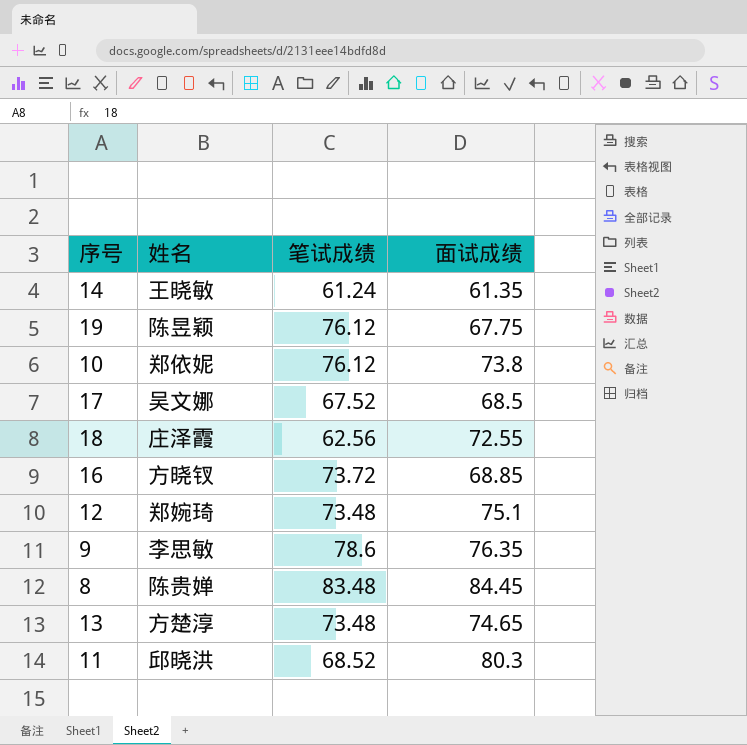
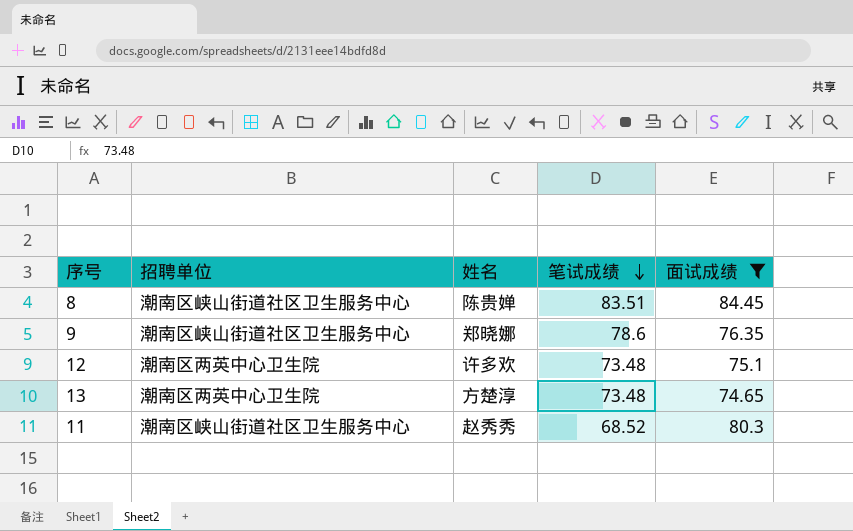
filter: none -> 面试成绩 >= 74.65
row order: none -> 笔试成绩 descending
column 招聘单位 | position: none -> 2
8 | 笔试成绩: 83.48 -> 83.51
9 | 姓名: 李思敏 -> 郑晓娜
12 | 姓名: 郑婉琦 -> 许多欢
11 | 姓名: 邱晓洪 -> 赵秀秀

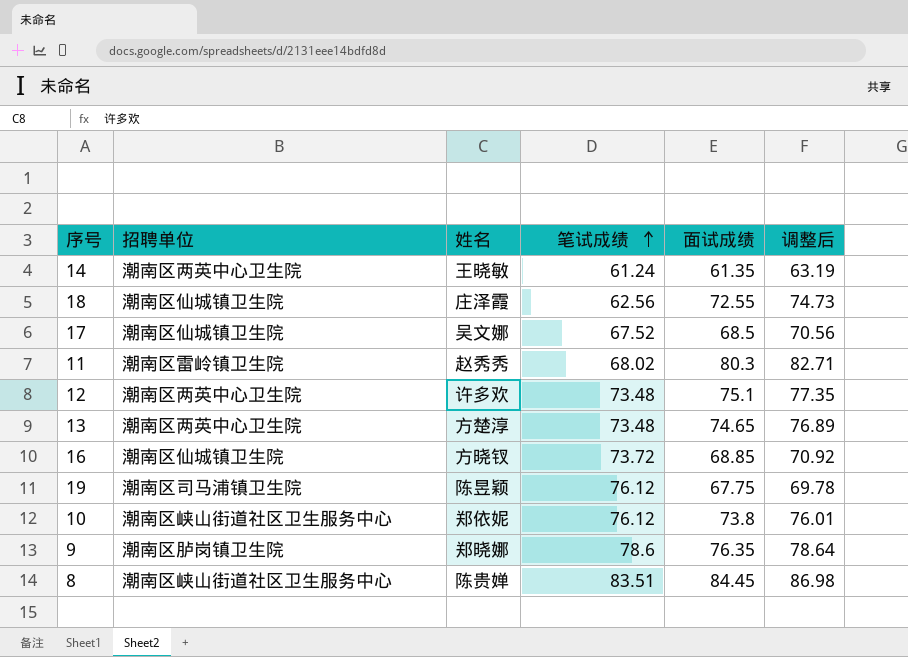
filter: 面试成绩 >= 74.65 -> none
row order: 笔试成绩 descending -> 笔试成绩 ascending
column 调整后 | formula: none -> [面试成绩] * 1.03
11 | 招聘单位: 潮南区峡山街道社区卫生服务中心 -> 潮南区雷岭镇卫生院
11 | 笔试成绩: 68.52 -> 68.02
9 | 招聘单位: 潮南区峡山街道社区卫生服务中心 -> 潮南区胪岗镇卫生院

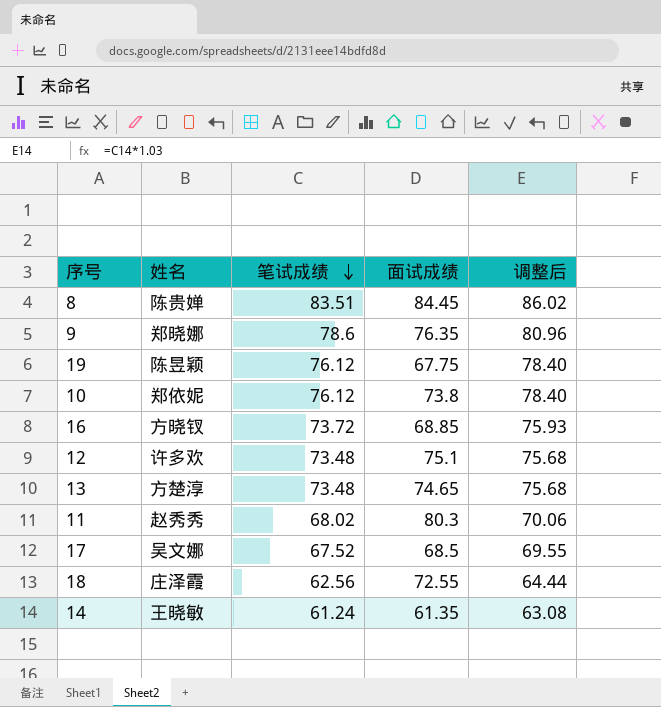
row order: 笔试成绩 ascending -> 笔试成绩 descending
column 招聘单位 | position: 2 -> none
column 调整后 | formula: [面试成绩] * 1.03 -> [笔试成绩] * 1.03

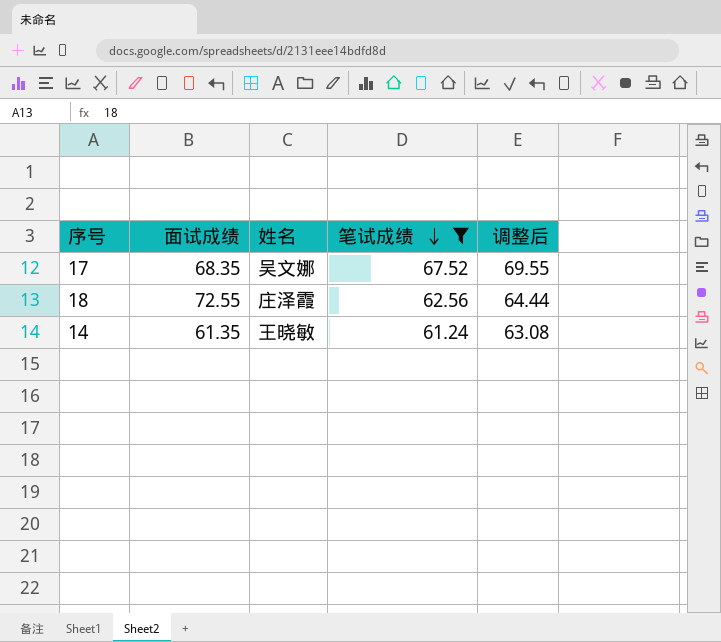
filter: none -> 笔试成绩 <= 67.52
column 面试成绩 | position: 4 -> 2
17 | 面试成绩: 68.5 -> 68.35

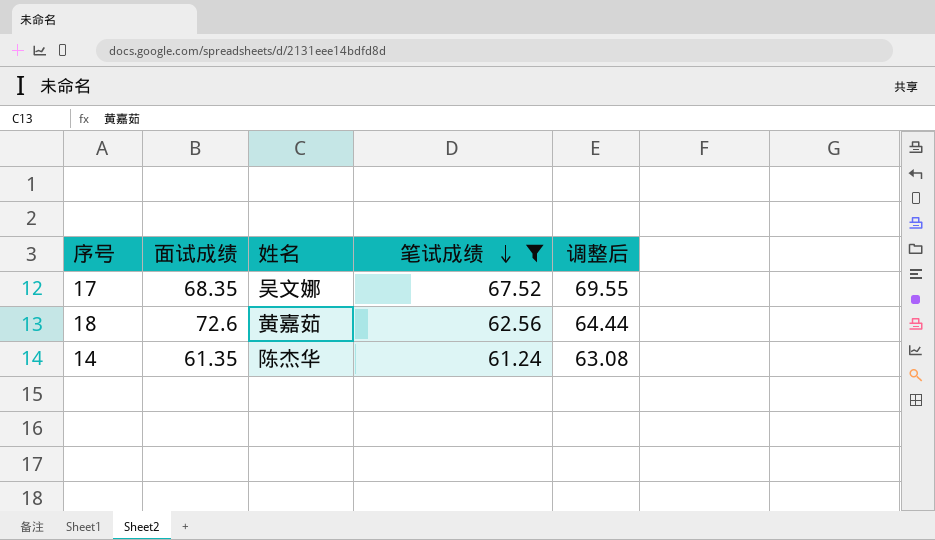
18 | 面试成绩: 72.55 -> 72.6
18 | 姓名: 庄泽霞 -> 黄嘉茹
14 | 姓名: 王晓敏 -> 陈杰华

